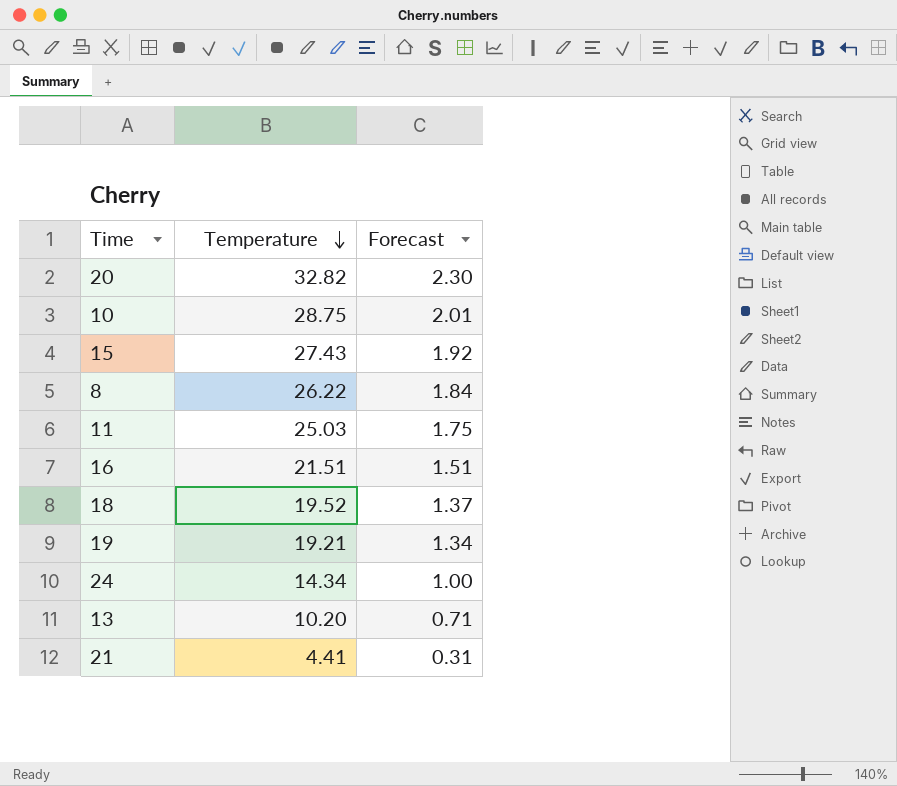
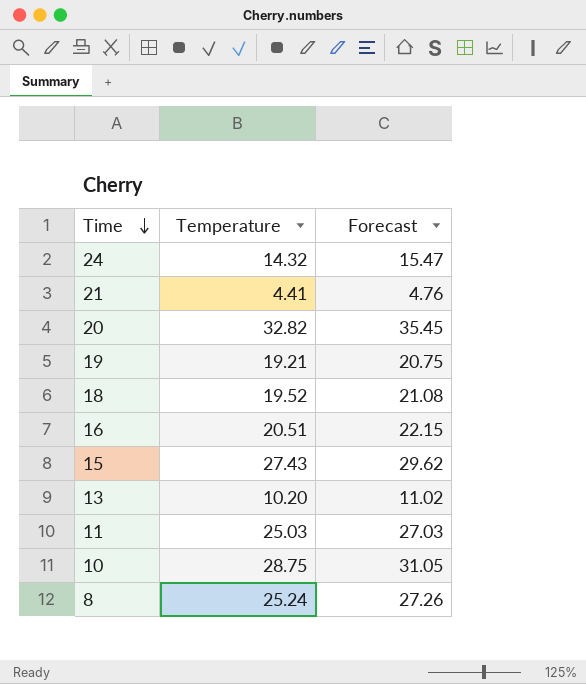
row order: Temperature descending -> Time descending
column Forecast | formula: [Temperature] * 0.07 -> [Temperature] * 1.08
24 | Temperature: 14.34 -> 14.32
16 | Temperature: 21.51 -> 20.51
8 | Temperature: 26.22 -> 25.24

